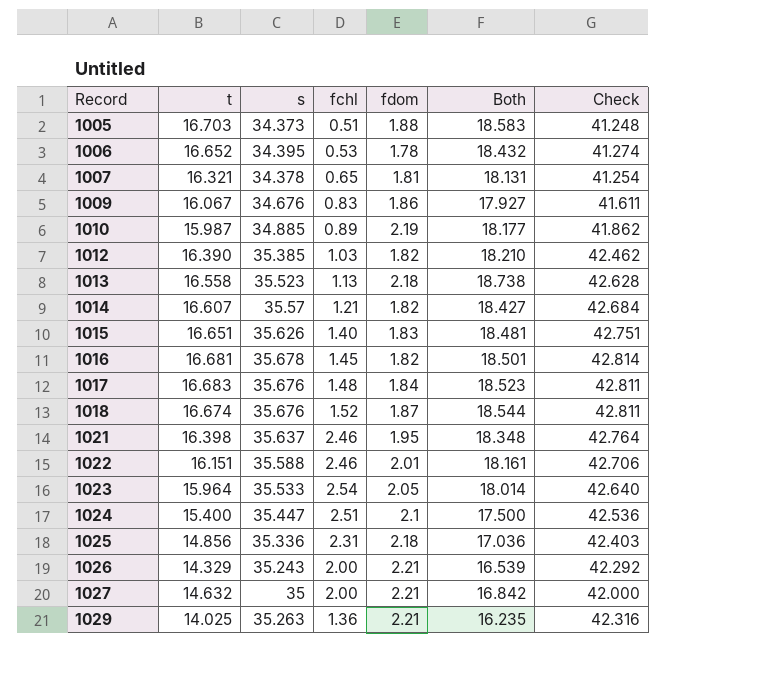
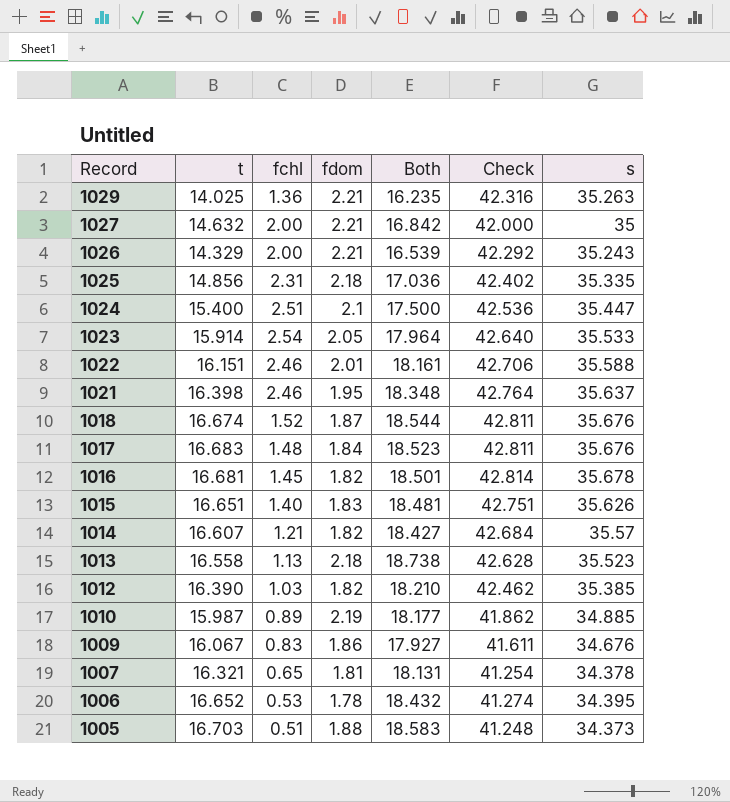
row order: Record ascending -> Record descending
column s | position: 3 -> 7
1025 | Check: 42.403 -> 42.402
1025 | s: 35.336 -> 35.335
1023 | t: 15.964 -> 15.914
1023 | Both: 18.014 -> 17.964

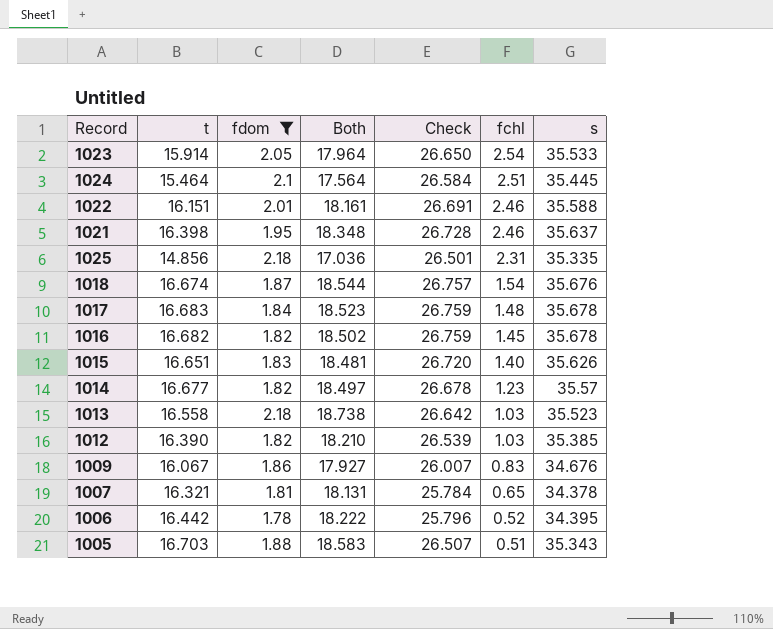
filter: none -> fdom <= 2.18
row order: Record descending -> fchl descending
column Check | formula: [s] * 1.2 -> [s] * 0.75
column fchl | position: 3 -> 6
1024 | t: 15.400 -> 15.464
1024 | Both: 17.500 -> 17.564
1024 | s: 35.447 -> 35.445
1018 | fchl: 1.52 -> 1.54
1017 | s: 35.676 -> 35.678
1016 | t: 16.681 -> 16.682
1016 | Both: 18.501 -> 18.502
1014 | t: 16.607 -> 16.677
1014 | Both: 18.427 -> 18.497
1014 | fchl: 1.21 -> 1.23
1013 | fchl: 1.13 -> 1.03
1006 | t: 16.652 -> 16.442
1006 | Both: 18.432 -> 18.222
1006 | fchl: 0.53 -> 0.52
1005 | s: 34.373 -> 35.343

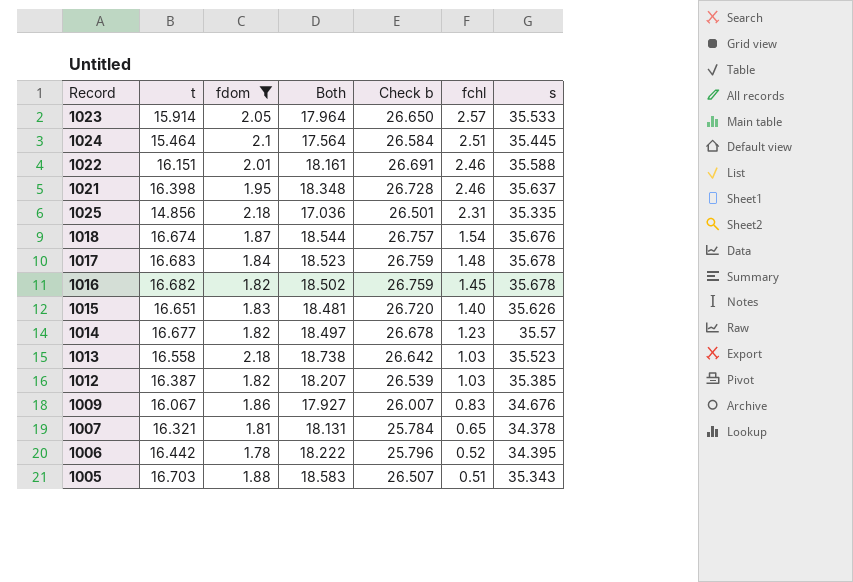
column name: Check -> Check b
1023 | fchl: 2.54 -> 2.57
1012 | t: 16.390 -> 16.387
1012 | Both: 18.210 -> 18.207

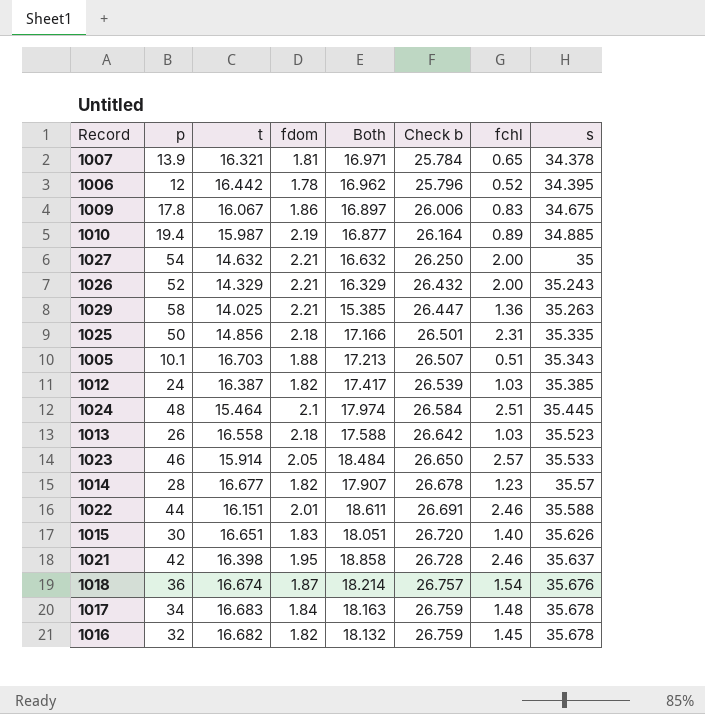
filter: fdom <= 2.18 -> none
row order: fchl descending -> Check b ascending
column p | position: none -> 2
column Both | formula: [t] + [fdom] -> [t] + [fchl]
1009 | Check b: 26.007 -> 26.006
1009 | s: 34.676 -> 34.675

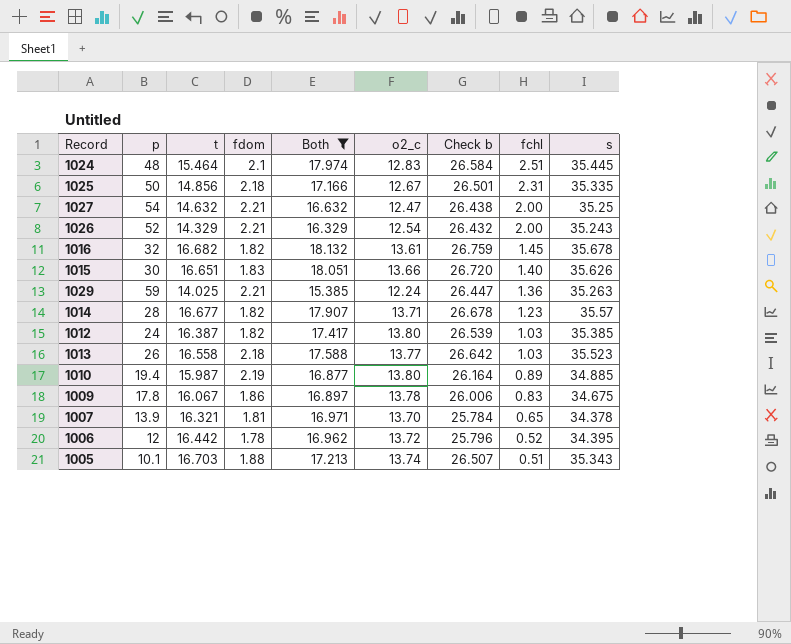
filter: none -> Both <= 18.132
row order: Check b ascending -> fchl descending
column o2_c | position: none -> 6
1027 | Check b: 26.250 -> 26.438
1027 | s: 35 -> 35.25
1029 | p: 58 -> 59

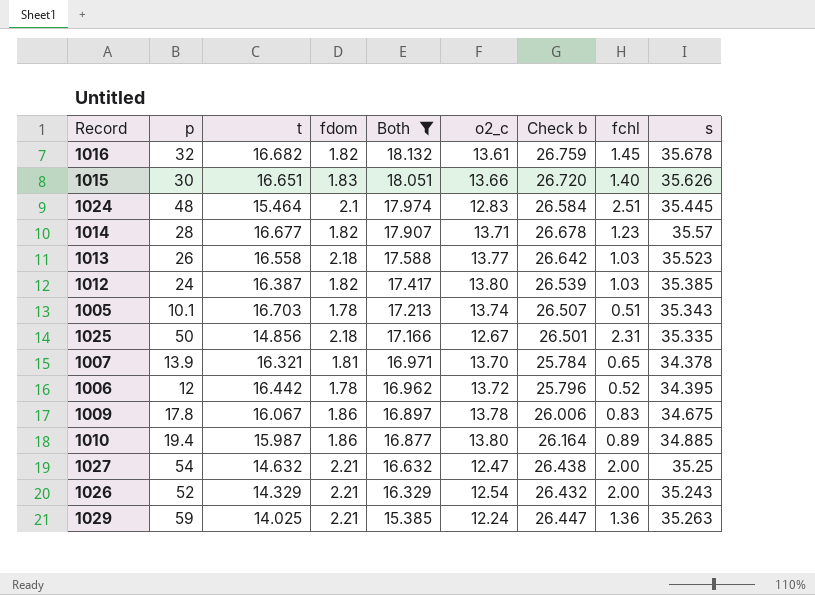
row order: fchl descending -> Both descending
1005 | fdom: 1.88 -> 1.78
1010 | fdom: 2.19 -> 1.86

